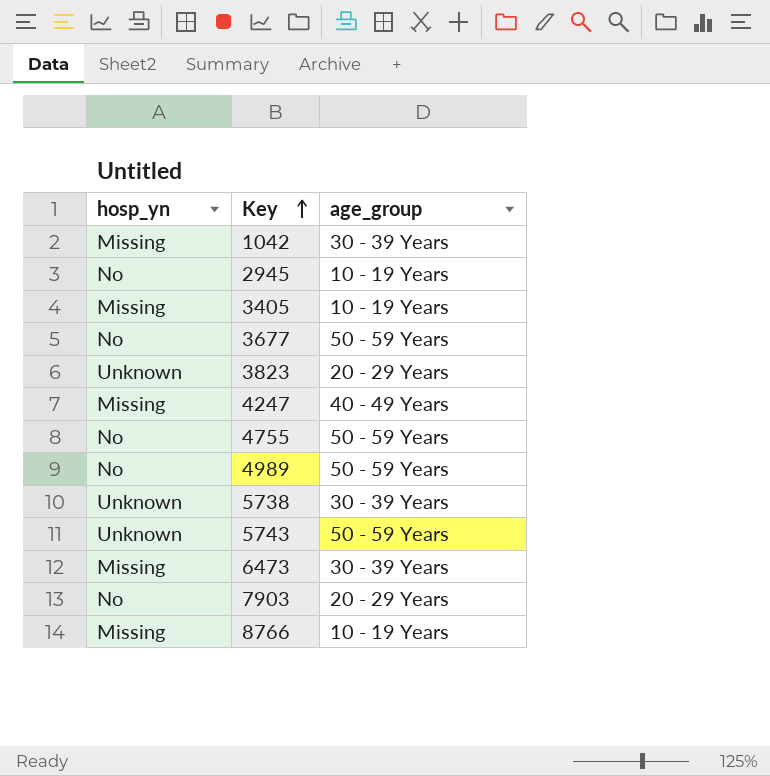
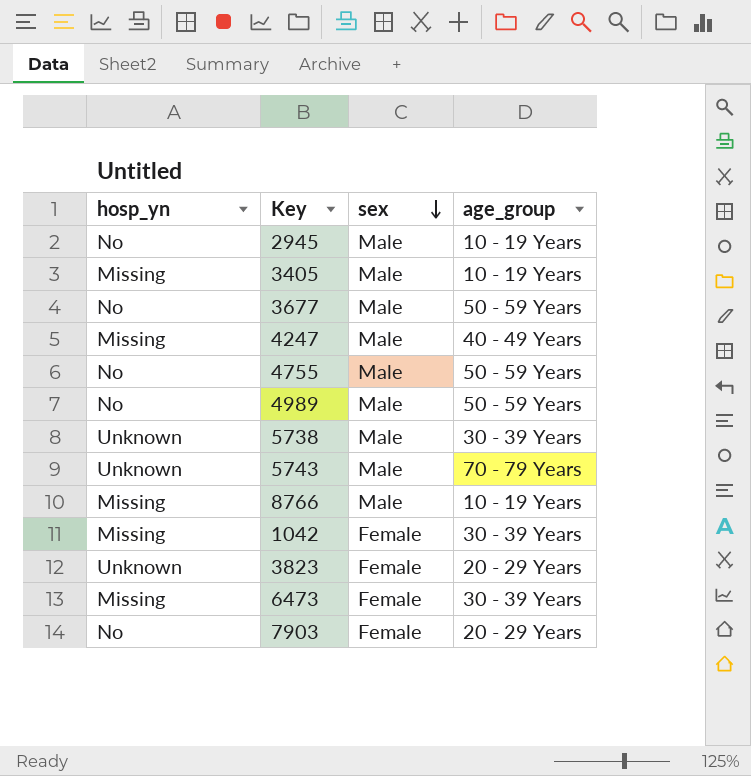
row order: Key ascending -> sex descending
column sex | position: none -> 3
5743 | age_group: 50 - 59 Years -> 70 - 79 Years

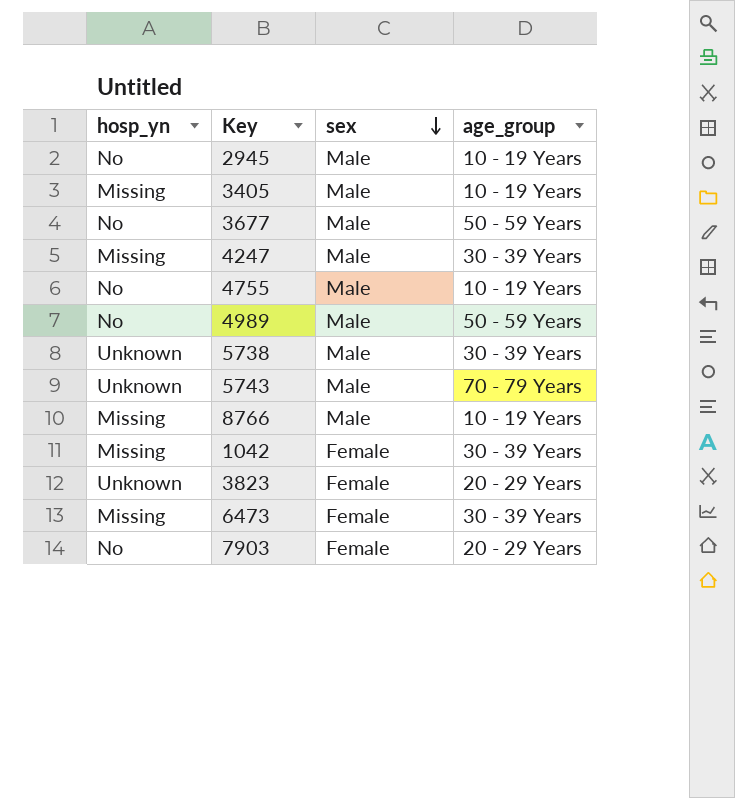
4247 | age_group: 40 - 49 Years -> 30 - 39 Years
4755 | age_group: 50 - 59 Years -> 10 - 19 Years

